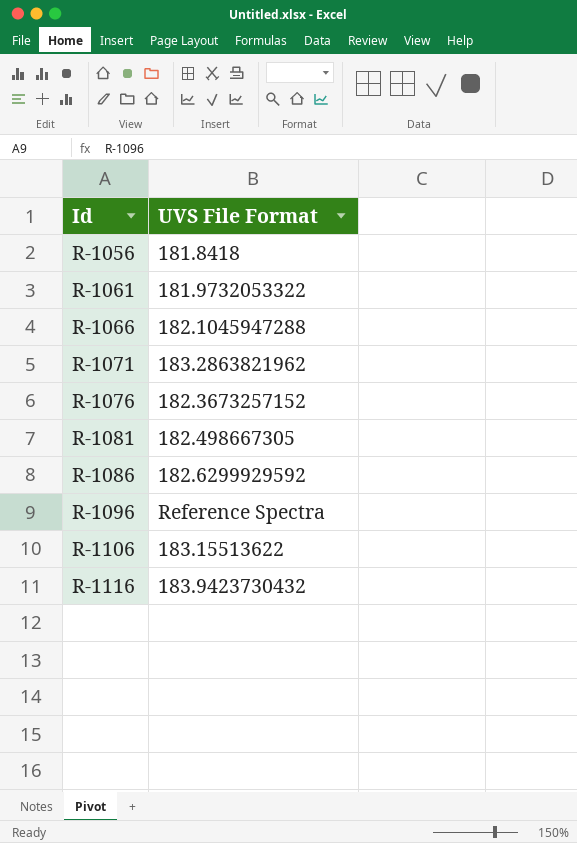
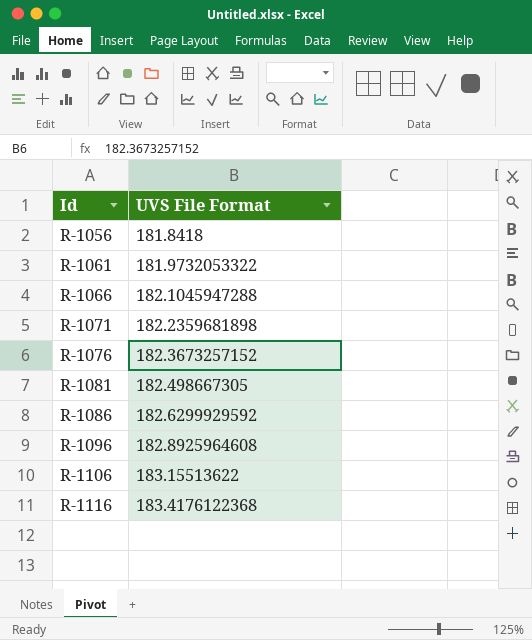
R-1071 | UVS File Format: 183.2863821962 -> 182.2359681898
R-1096 | UVS File Format: Reference Spectra -> 182.8925964608
R-1116 | UVS File Format: 183.9423730432 -> 183.4176122368

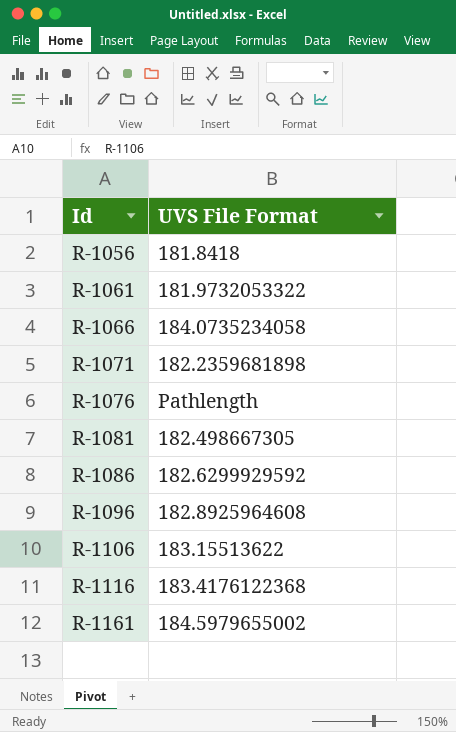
R-1066 | UVS File Format: 182.1045947288 -> 184.0735234058
R-1076 | UVS File Format: 182.3673257152 -> Pathlength
row R-1161: none -> 184.5979655002

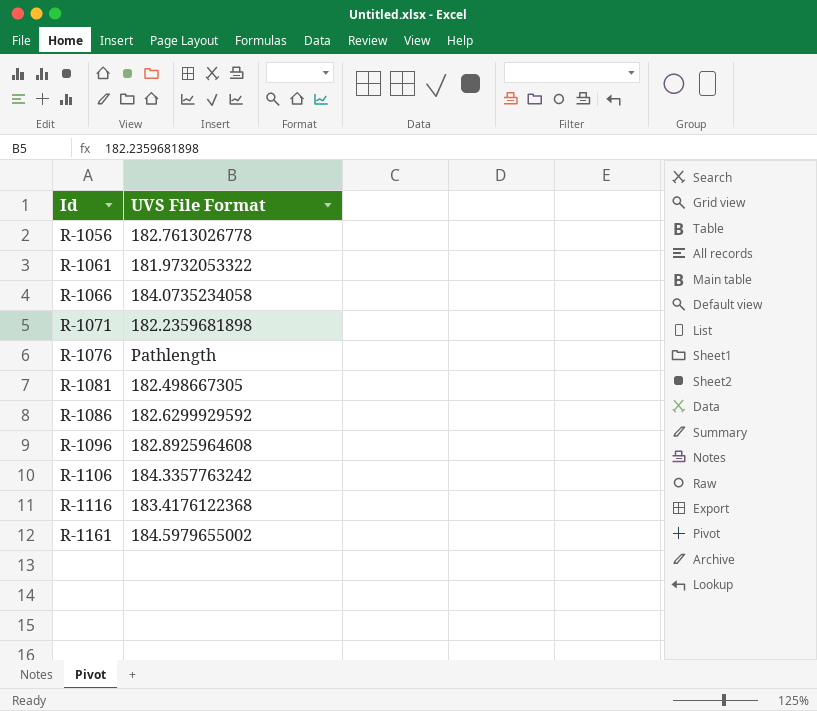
R-1056 | UVS File Format: 181.8418 -> 182.7613026778
R-1106 | UVS File Format: 183.15513622 -> 184.3357763242

